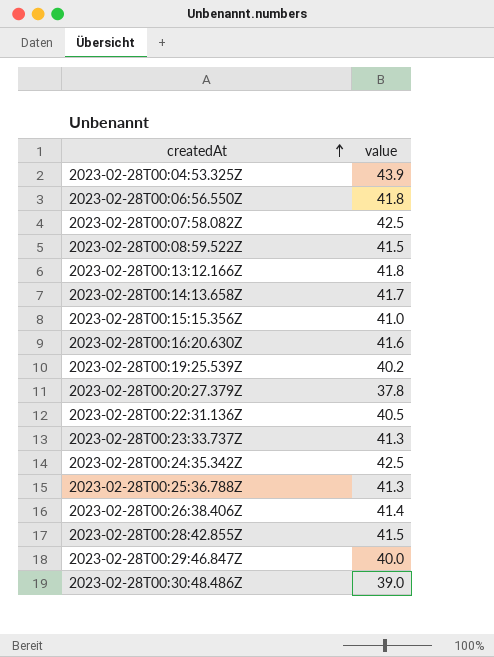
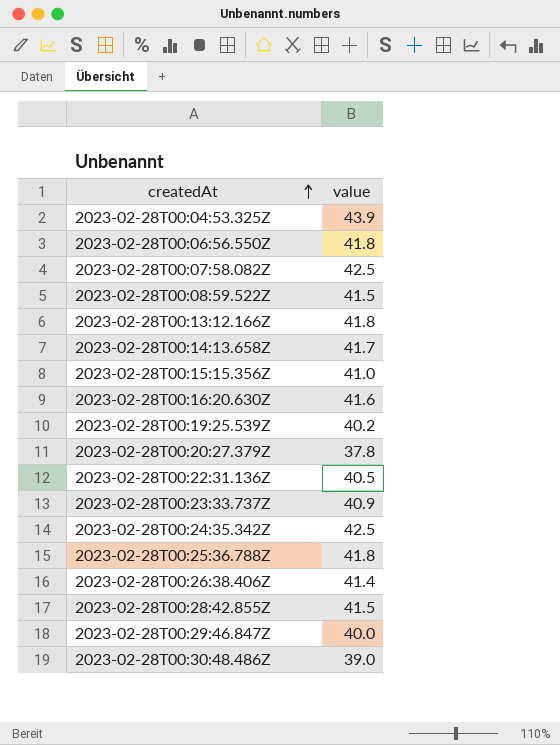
2023-02-28T00:23:33.737Z | value: 41.3 -> 40.9
2023-02-28T00:25:36.788Z | value: 41.3 -> 41.8

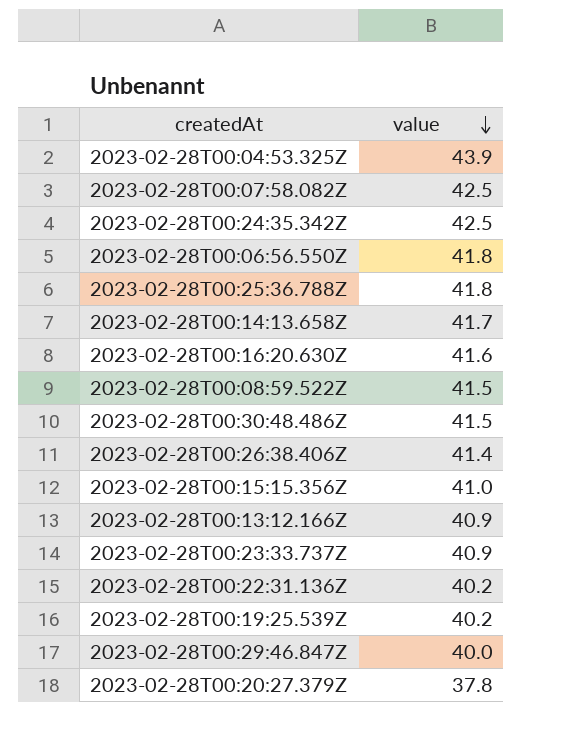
row order: createdAt ascending -> value descending
row 2023-02-28T00:28:42.855Z: 41.5 -> none
2023-02-28T00:30:48.486Z | value: 39.0 -> 41.5
2023-02-28T00:13:12.166Z | value: 41.8 -> 40.9
2023-02-28T00:22:31.136Z | value: 40.5 -> 40.2

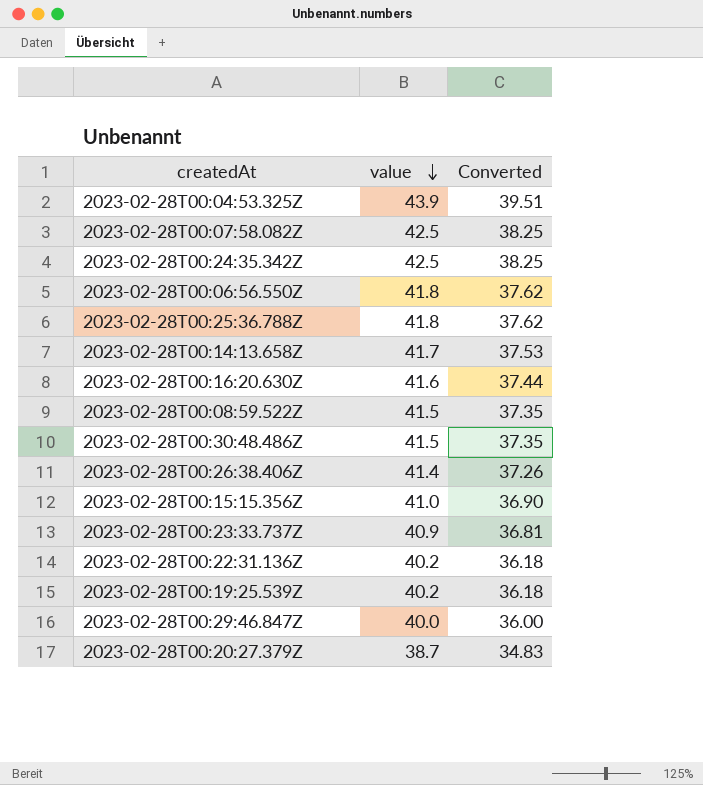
column Converted | formula: none -> [value] * 0.9
row 2023-02-28T00:13:12.166Z: 40.9 -> none
2023-02-28T00:20:27.379Z | value: 37.8 -> 38.7

